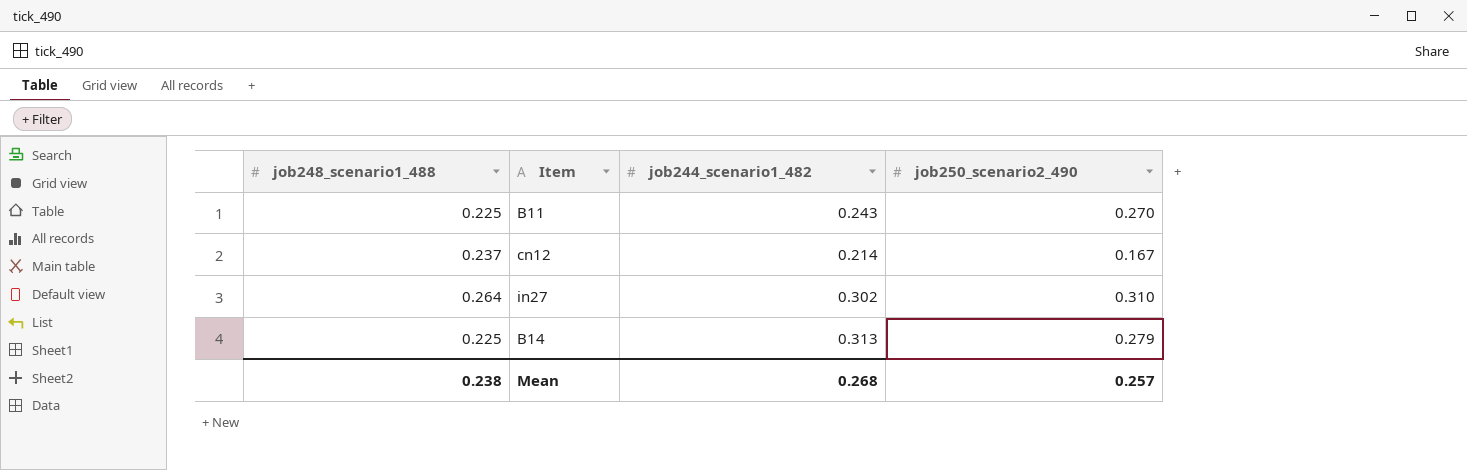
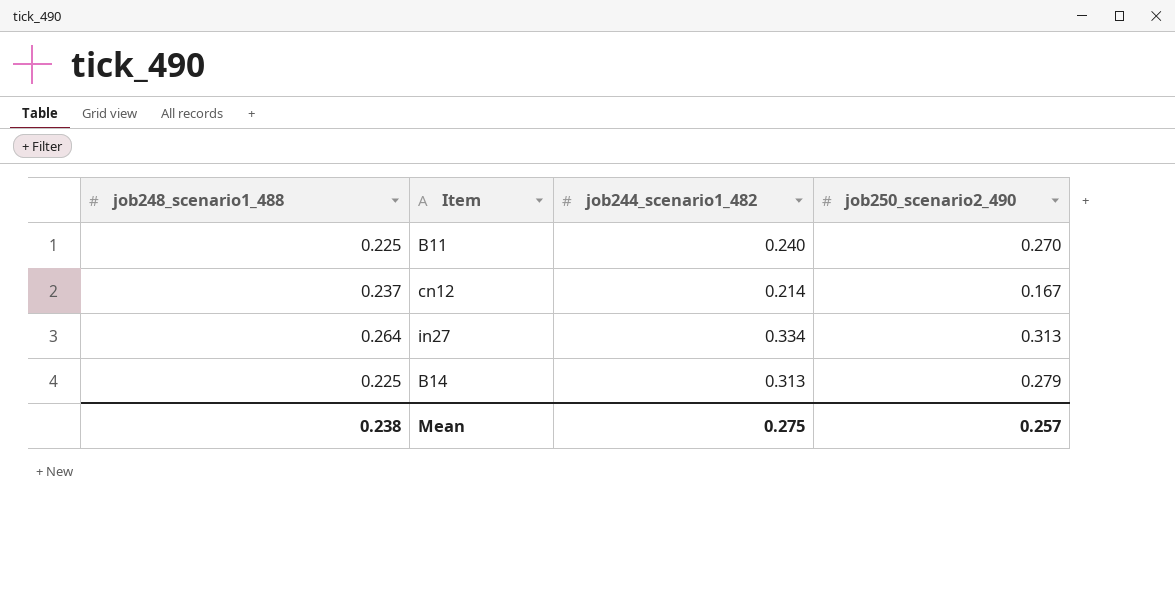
B11 | job244_scenario1_482: 0.243 -> 0.240
in27 | job244_scenario1_482: 0.302 -> 0.334
in27 | job250_scenario2_490: 0.310 -> 0.313
Mean | job244_scenario1_482: 0.268 -> 0.275

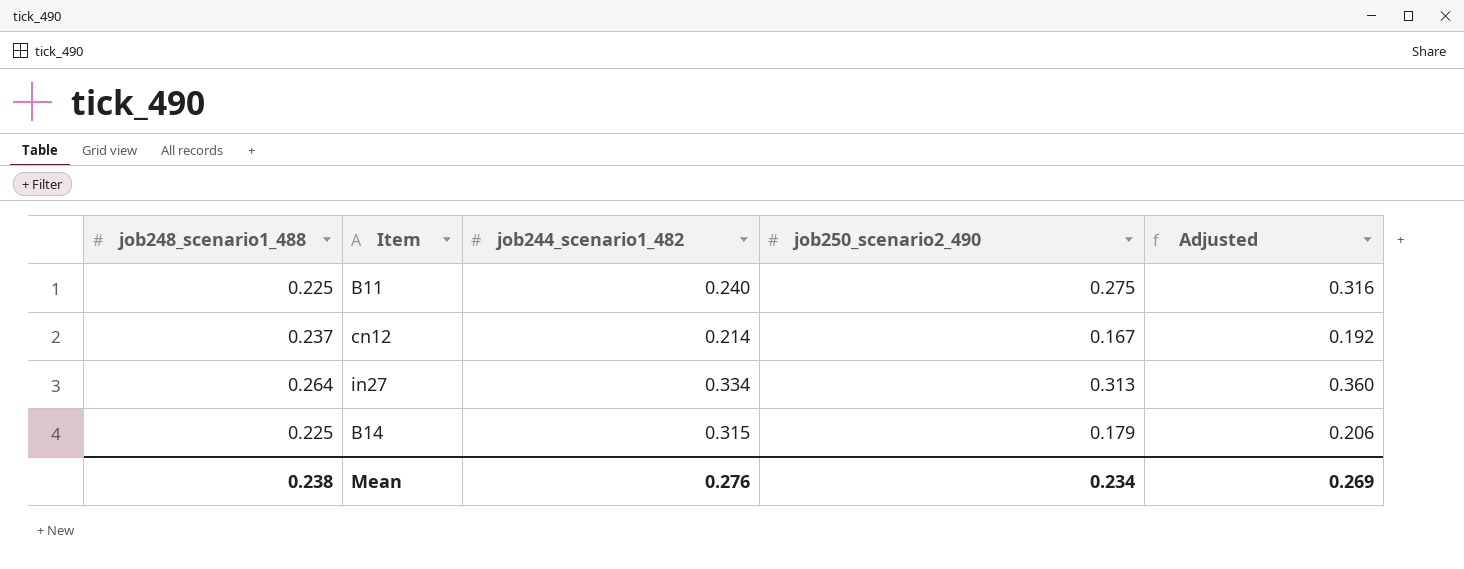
column Adjusted | formula: none -> [job250_scenario2_490] * 1.15
B11 | job250_scenario2_490: 0.270 -> 0.275
B14 | job244_scenario1_482: 0.313 -> 0.315
B14 | job250_scenario2_490: 0.279 -> 0.179
Mean | job244_scenario1_482: 0.275 -> 0.276
Mean | job250_scenario2_490: 0.257 -> 0.234

